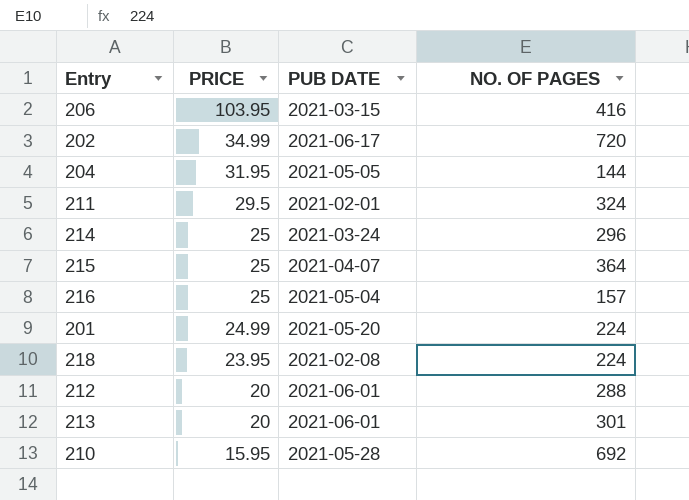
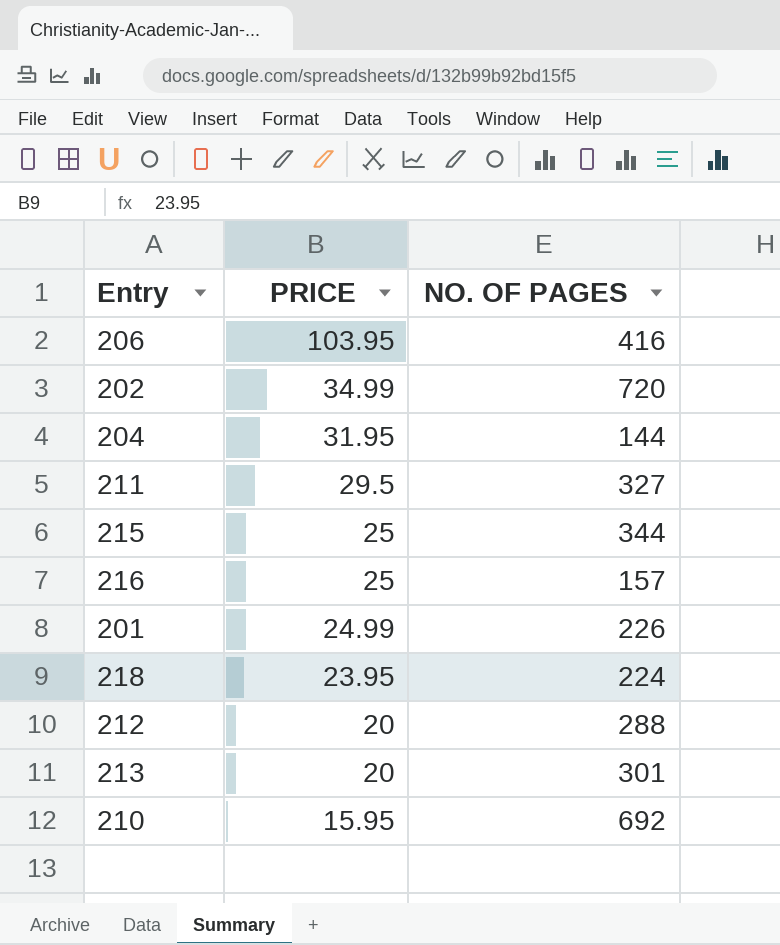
column PUB DATE | position: 3 -> none
row 214: 25 | 2021-03-24 | 296 -> none
211 | NO. OF PAGES: 324 -> 327
215 | NO. OF PAGES: 364 -> 344
201 | NO. OF PAGES: 224 -> 226

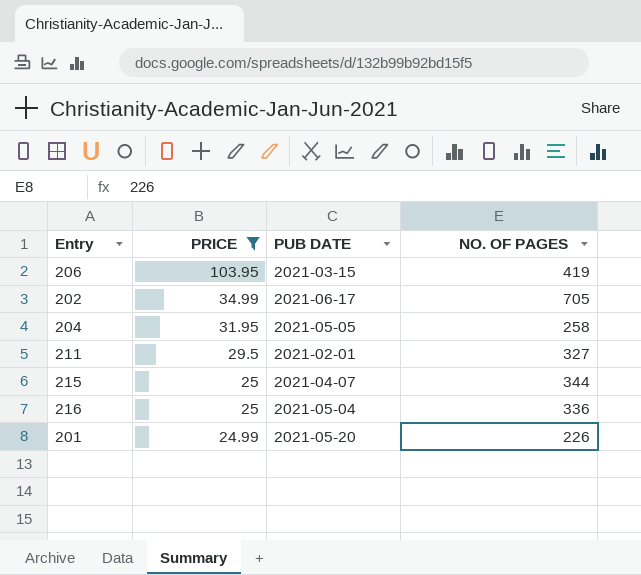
filter: none -> PRICE >= 24.99
column PUB DATE | position: none -> 3
206 | NO. OF PAGES: 416 -> 419
202 | NO. OF PAGES: 720 -> 705
204 | NO. OF PAGES: 144 -> 258
216 | NO. OF PAGES: 157 -> 336

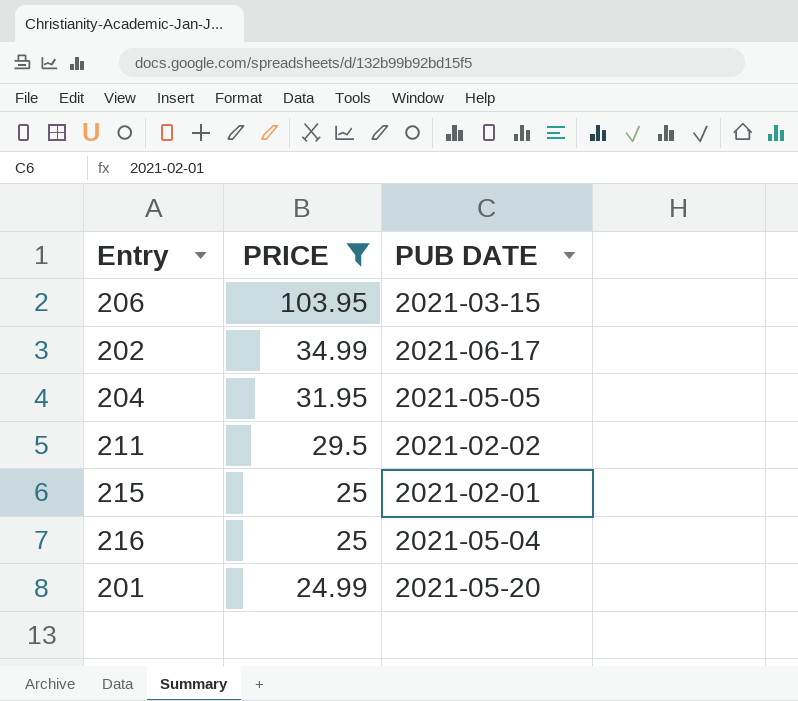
column NO. OF PAGES | position: 4 -> none
211 | PUB DATE: 2021-02-01 -> 2021-02-02
215 | PUB DATE: 2021-04-07 -> 2021-02-01

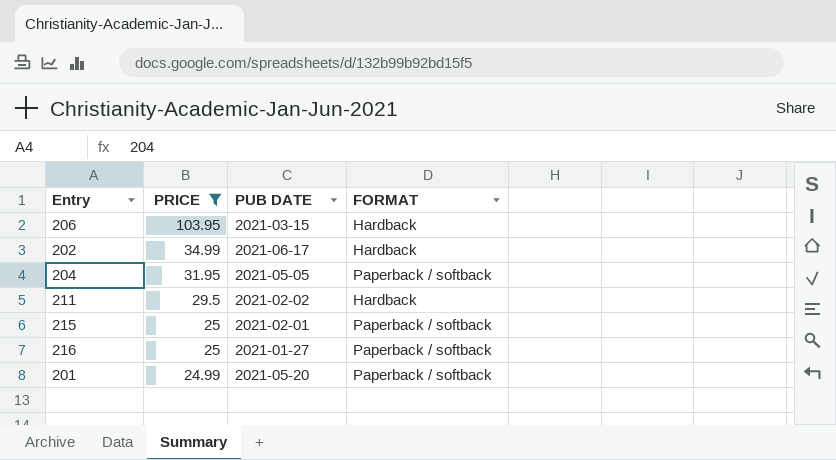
column FORMAT | position: none -> 4
216 | PUB DATE: 2021-05-04 -> 2021-01-27

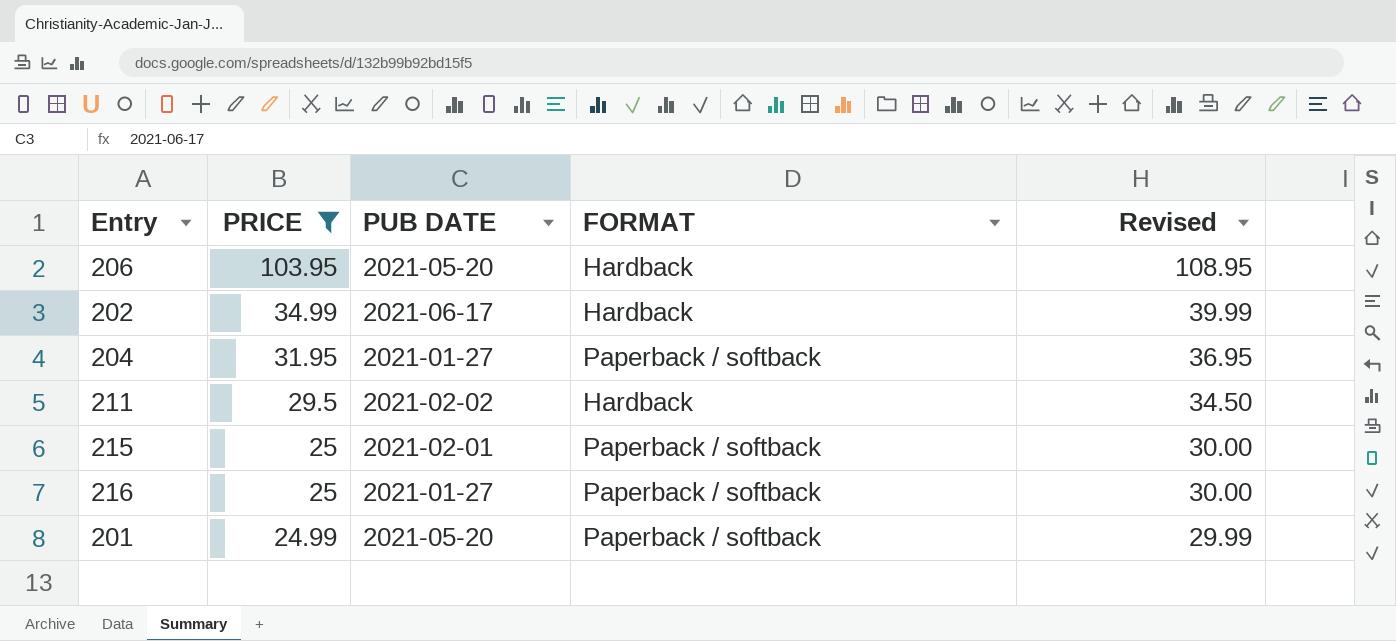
column Revised | formula: none -> [PRICE] + 5
206 | PUB DATE: 2021-03-15 -> 2021-05-20
204 | PUB DATE: 2021-05-05 -> 2021-01-27

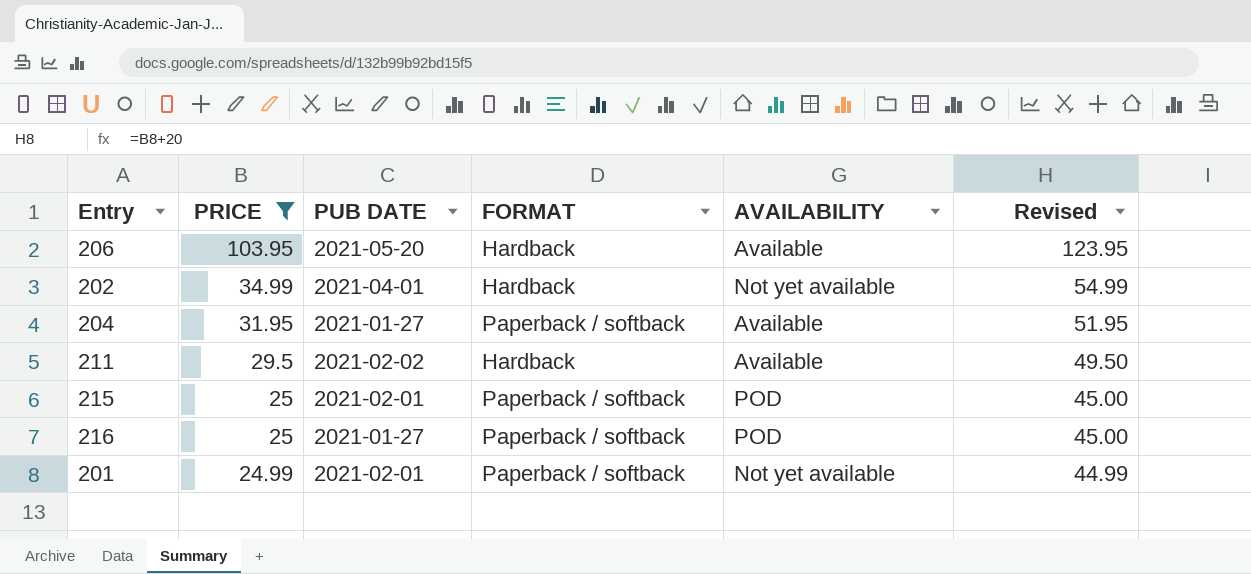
column AVAILABILITY | position: none -> 5
column Revised | formula: [PRICE] + 5 -> [PRICE] + 20
202 | PUB DATE: 2021-06-17 -> 2021-04-01
201 | PUB DATE: 2021-05-20 -> 2021-02-01

